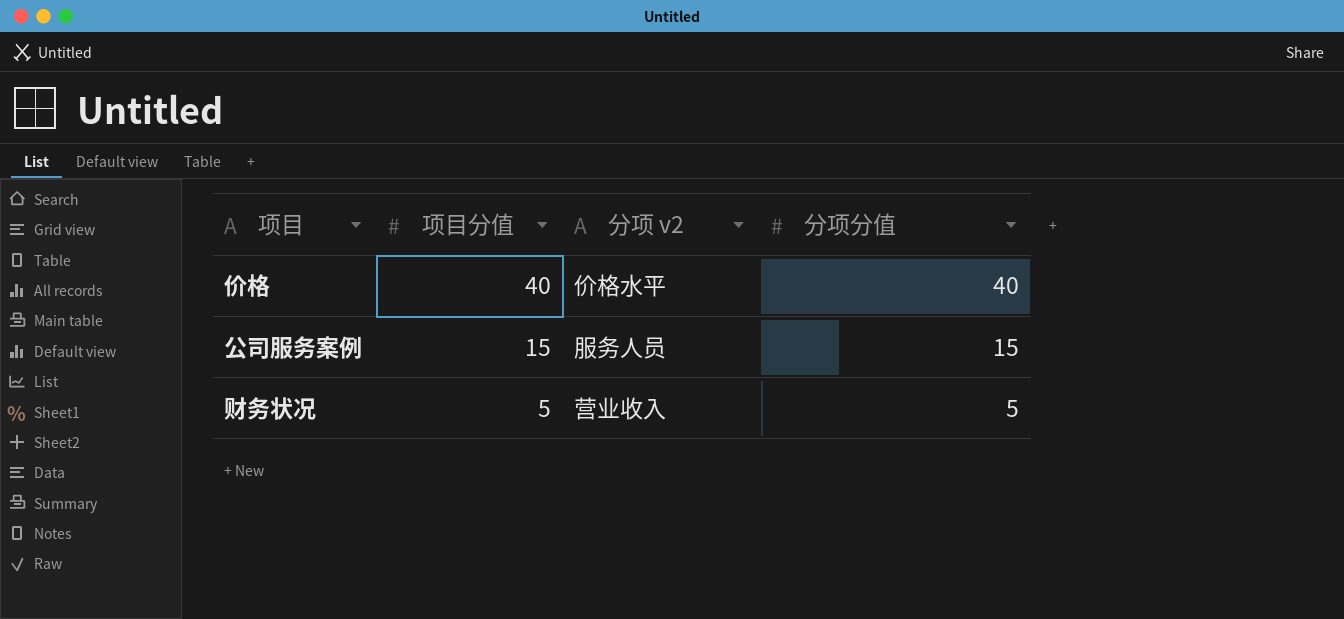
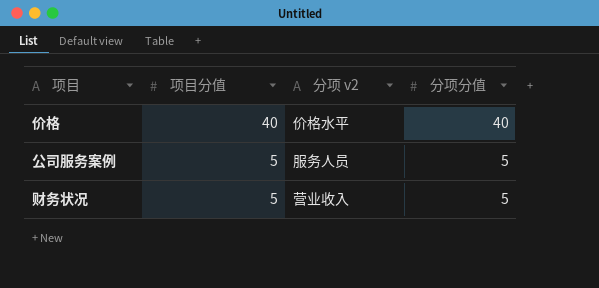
公司服务案例 | 项目分值: 15 -> 5
公司服务案例 | 分项分值: 15 -> 5

